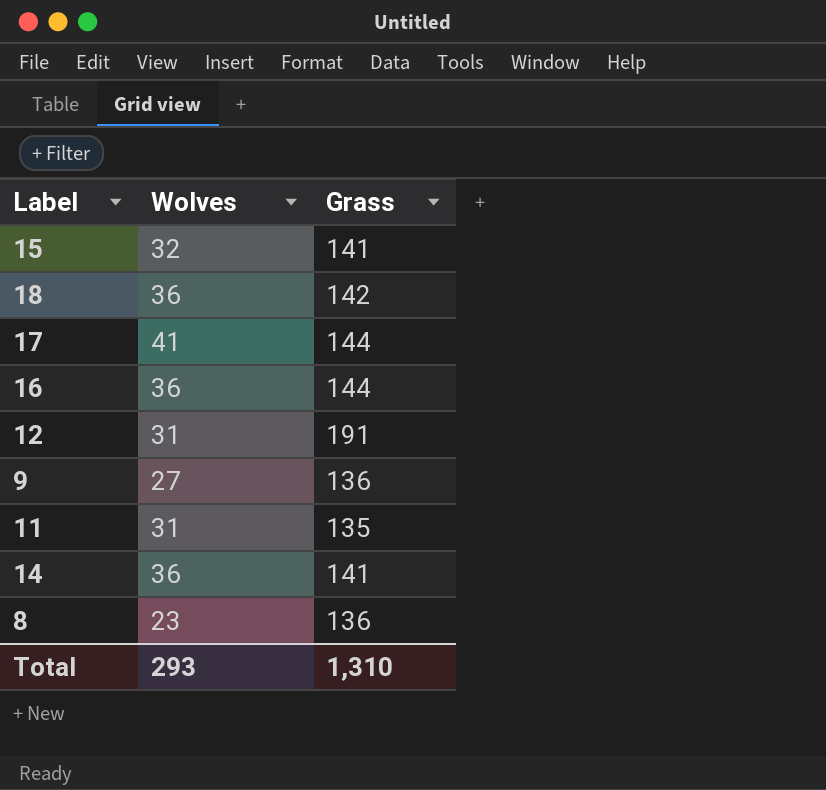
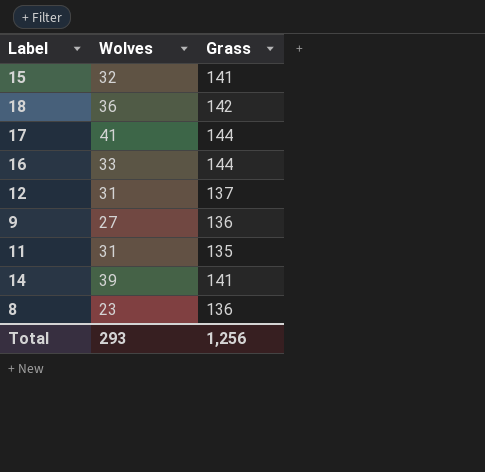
16 | Wolves: 36 -> 33
12 | Grass: 191 -> 137
14 | Wolves: 36 -> 39
Total | Grass: 1,310 -> 1,256

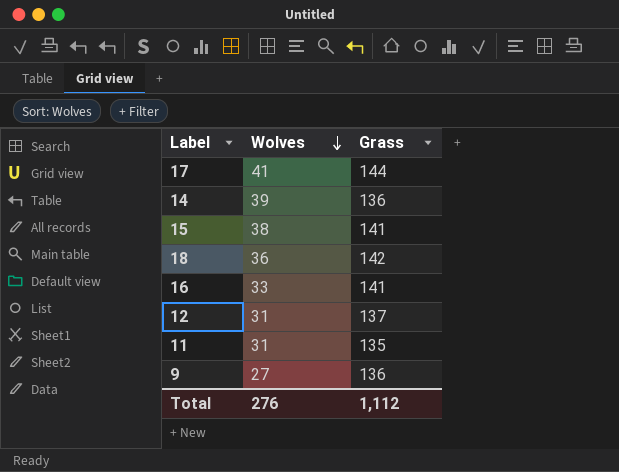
row order: none -> Wolves descending
row 8: 23 | 136 -> none
14 | Grass: 141 -> 136
15 | Wolves: 32 -> 38
16 | Grass: 144 -> 141
Total | Wolves: 293 -> 276
Total | Grass: 1,256 -> 1,112

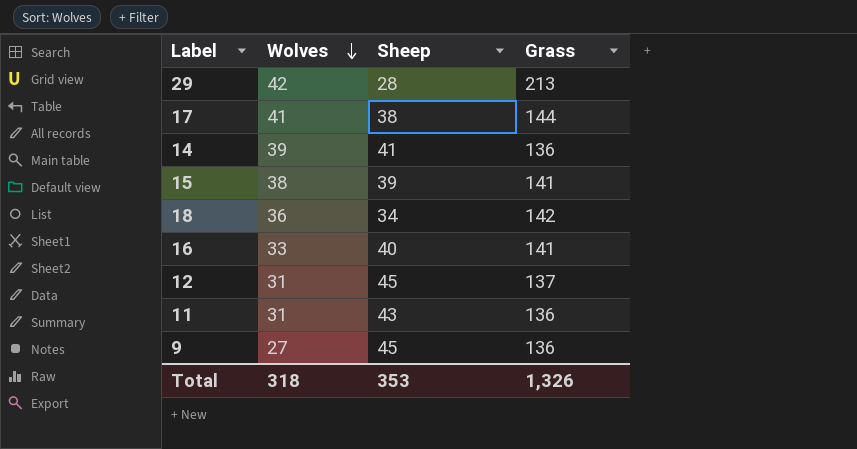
column Sheep | position: none -> 3
row 29: none -> 42 | 28 | 213
11 | Grass: 135 -> 136
Total | Wolves: 276 -> 318
Total | Grass: 1,112 -> 1,326

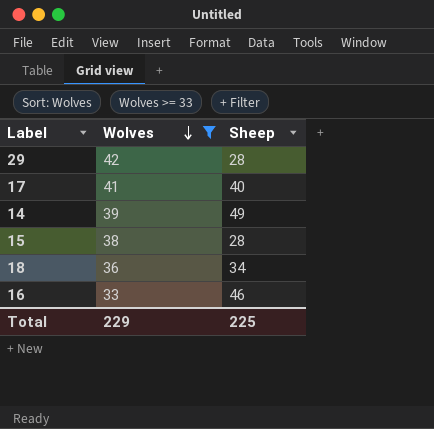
filter: none -> Wolves >= 33
column Grass | position: 4 -> none
17 | Sheep: 38 -> 40
14 | Sheep: 41 -> 49
15 | Sheep: 39 -> 28
16 | Sheep: 40 -> 46
Total | Wolves: 318 -> 229
Total | Sheep: 353 -> 225

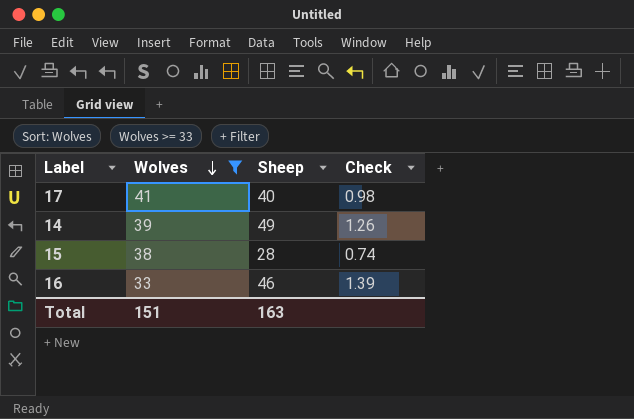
column Check | formula: none -> [Sheep] / [Wolves]
row 29: 42 | 28 -> none
row 18: 36 | 34 -> none
Total | Wolves: 229 -> 151
Total | Sheep: 225 -> 163

